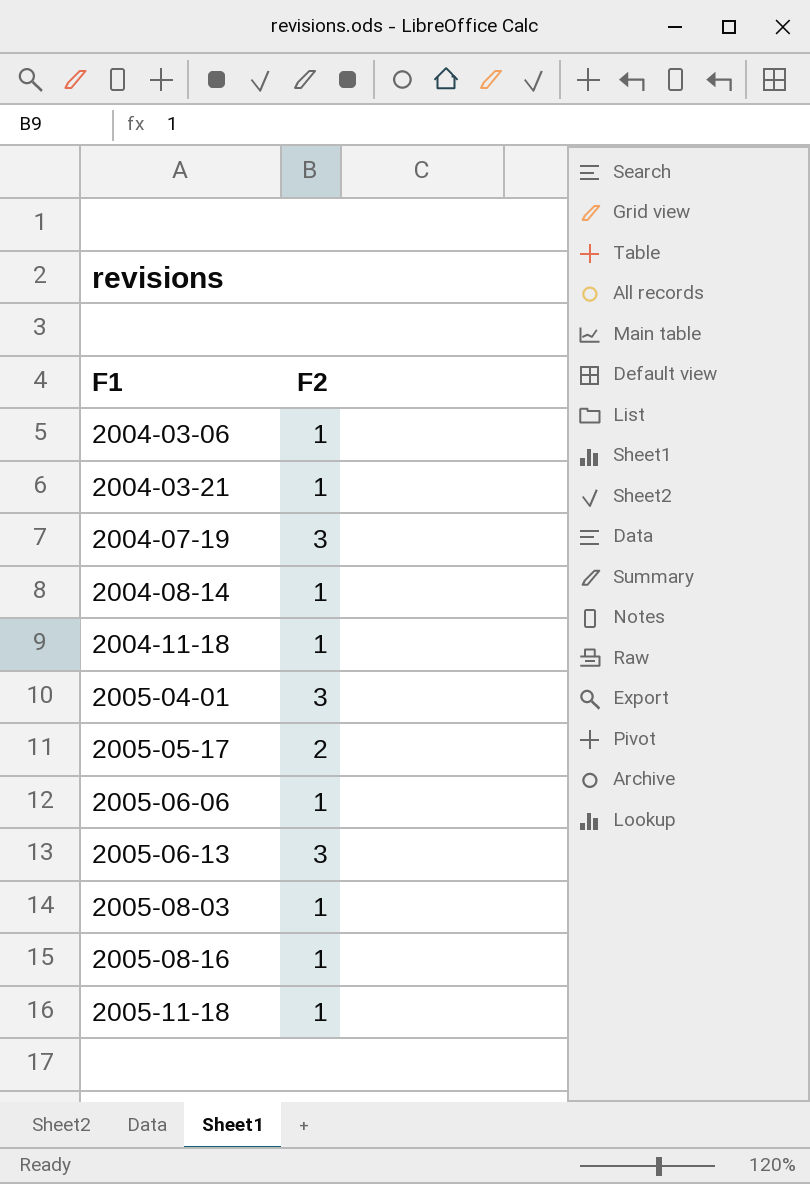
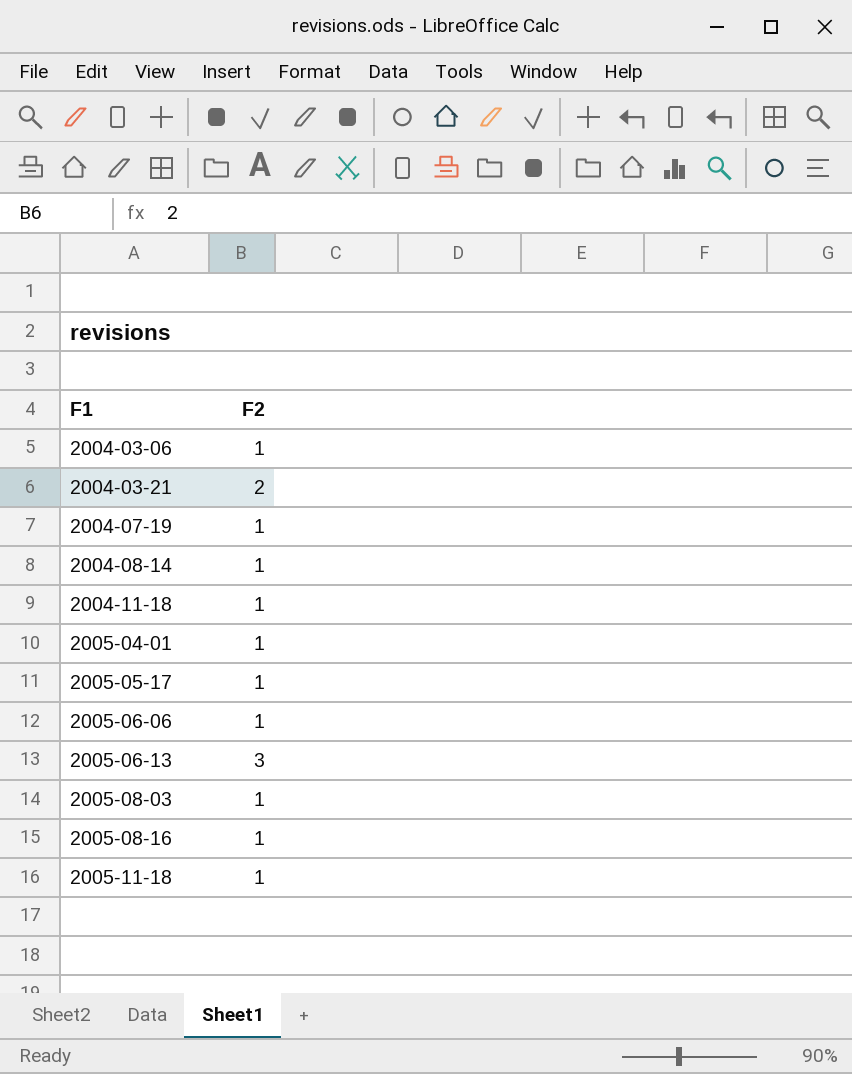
2004-03-21 | F2: 1 -> 2
2004-07-19 | F2: 3 -> 1
2005-04-01 | F2: 3 -> 1
2005-05-17 | F2: 2 -> 1

